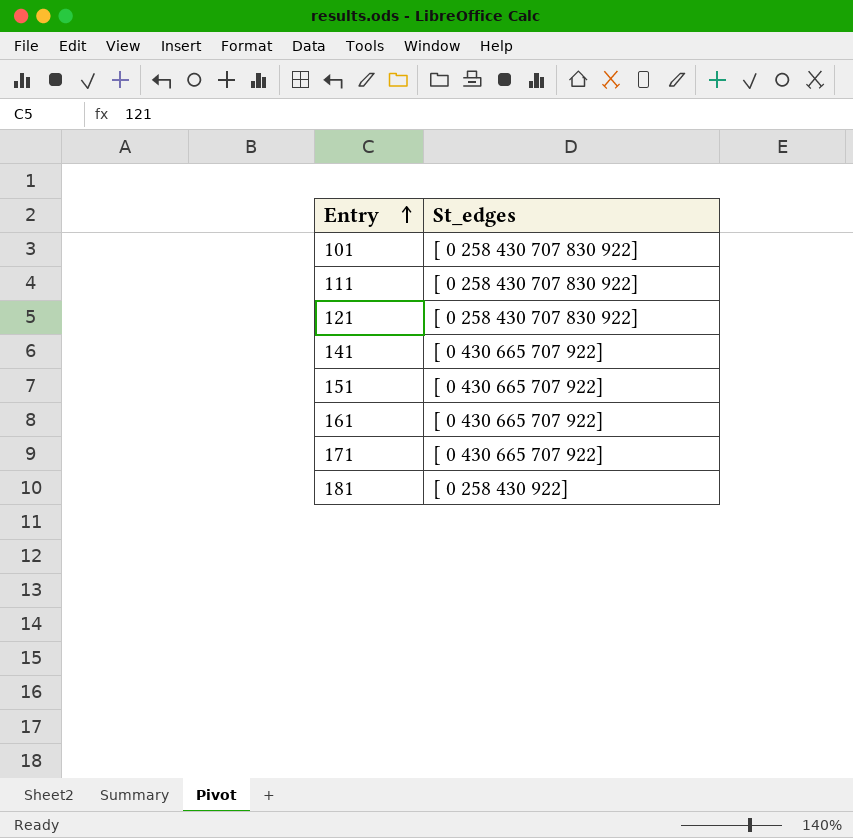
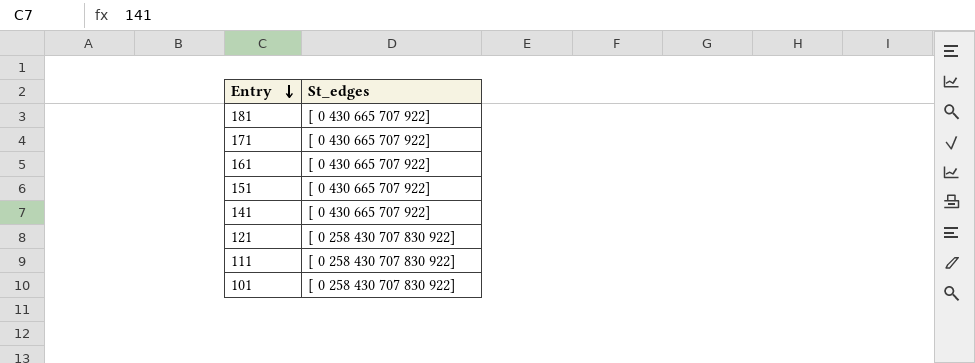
row order: Entry ascending -> Entry descending
181 | St_edges: [ 0 258 430 922] -> [ 0 430 665 707 922]

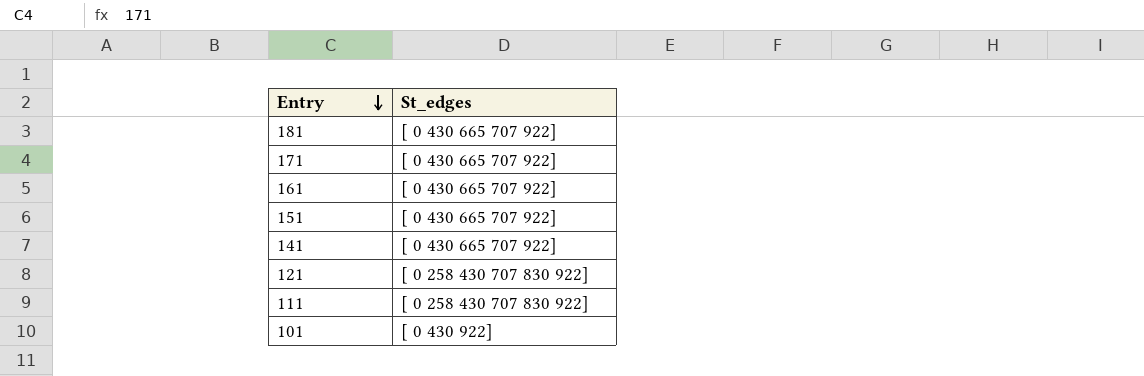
101 | St_edges: [ 0 258 430 707 830 922] -> [ 0 430 922]

